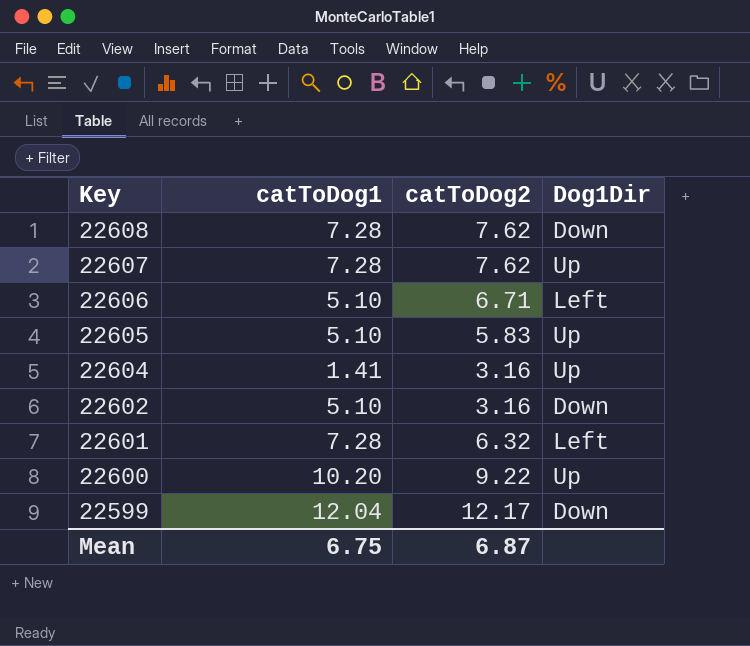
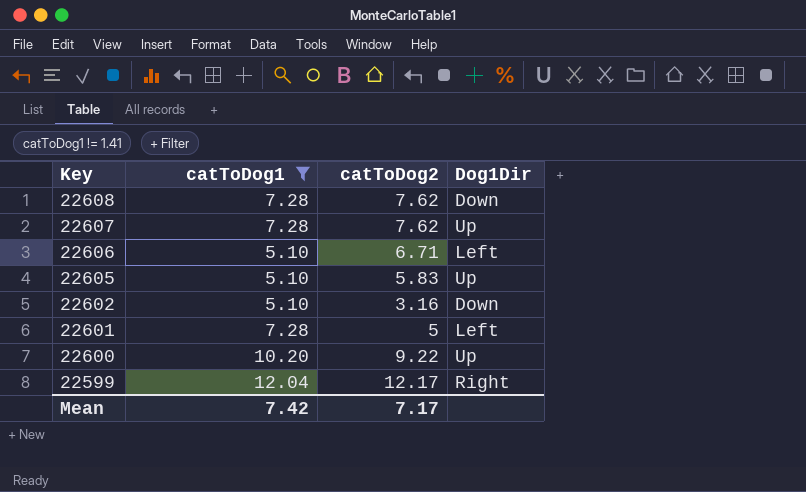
filter: none -> catToDog1 != 1.41
22601 | catToDog2: 6.32 -> 5
22599 | Dog1Dir: Down -> Right
Mean | catToDog1: 6.75 -> 7.42
Mean | catToDog2: 6.87 -> 7.17

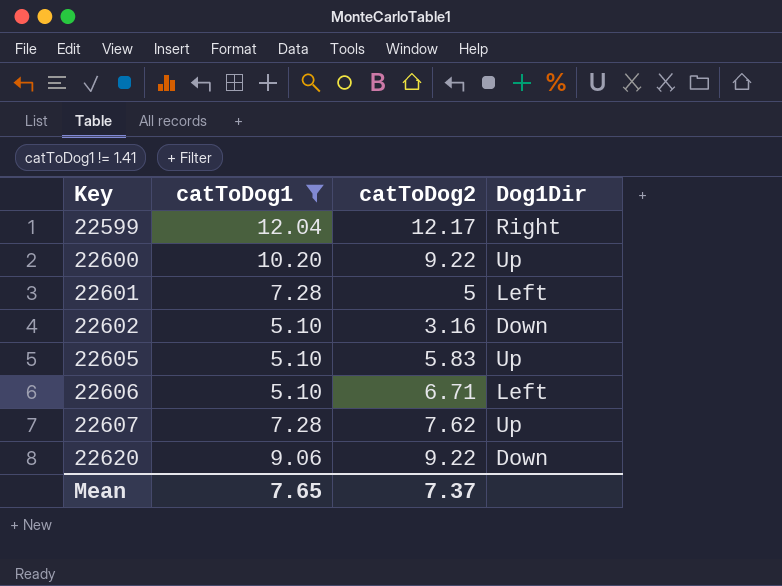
row order: Key descending -> Key ascending
row 22608: 7.28 | 7.62 | Down -> none
row 22620: none -> 9.06 | 9.22 | Down
Mean | catToDog1: 7.42 -> 7.65
Mean | catToDog2: 7.17 -> 7.37

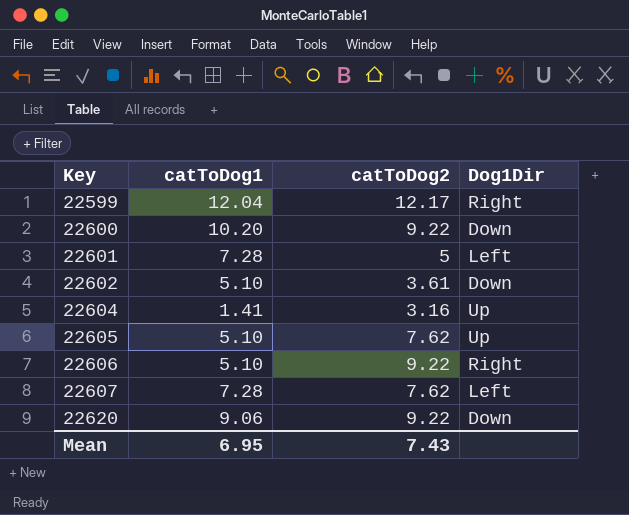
filter: catToDog1 != 1.41 -> none
22600 | Dog1Dir: Up -> Down
22602 | catToDog2: 3.16 -> 3.61
22605 | catToDog2: 5.83 -> 7.62
22606 | catToDog2: 6.71 -> 9.22
22606 | Dog1Dir: Left -> Right
22607 | Dog1Dir: Up -> Left
Mean | catToDog1: 7.65 -> 6.95
Mean | catToDog2: 7.37 -> 7.43

